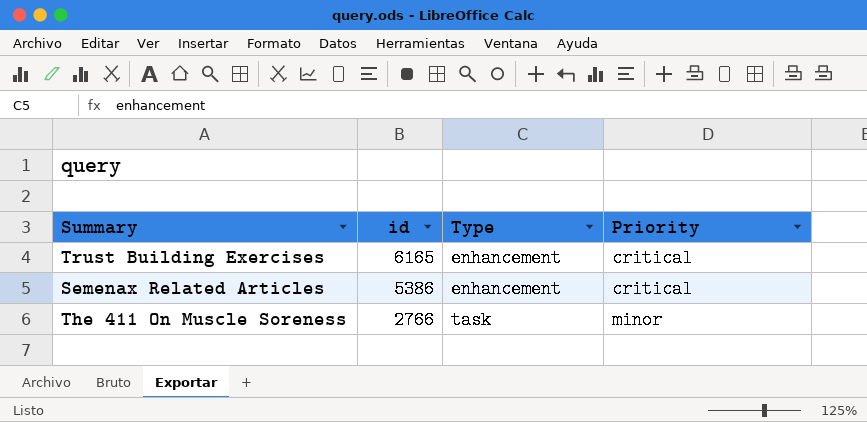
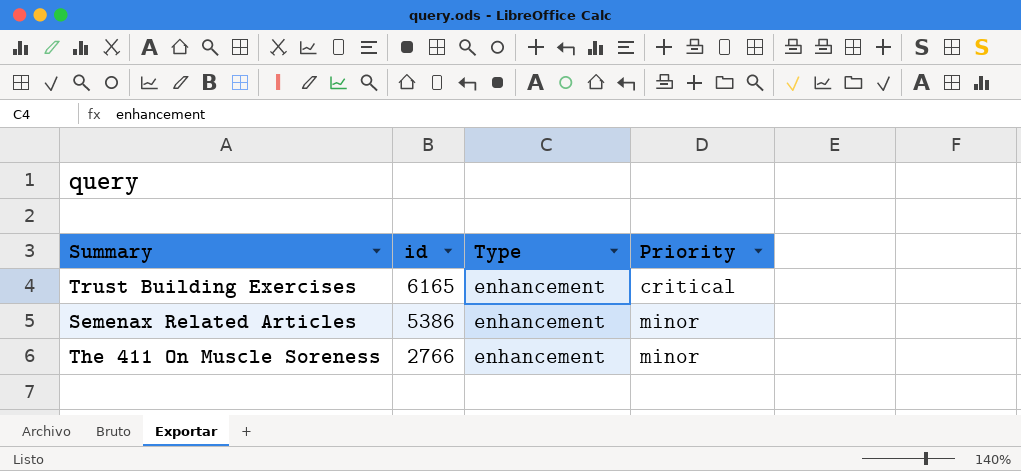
Semenax Related Articles | Priority: critical -> minor
The 411 On Muscle Soreness | Type: task -> enhancement

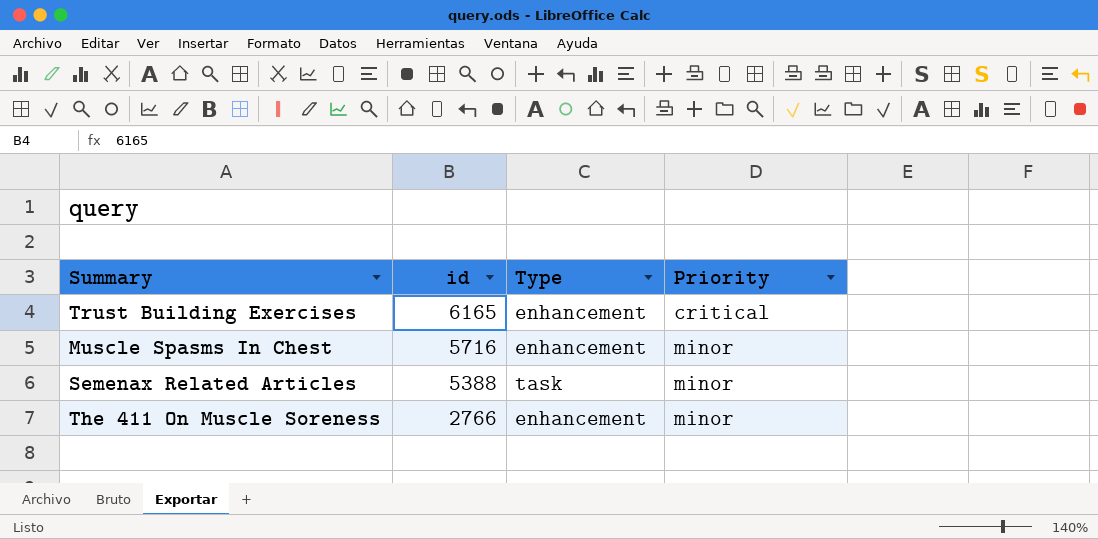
row Muscle Spasms In Chest: none -> 5716 | enhancement | minor
Semenax Related Articles | id: 5386 -> 5388
Semenax Related Articles | Type: enhancement -> task

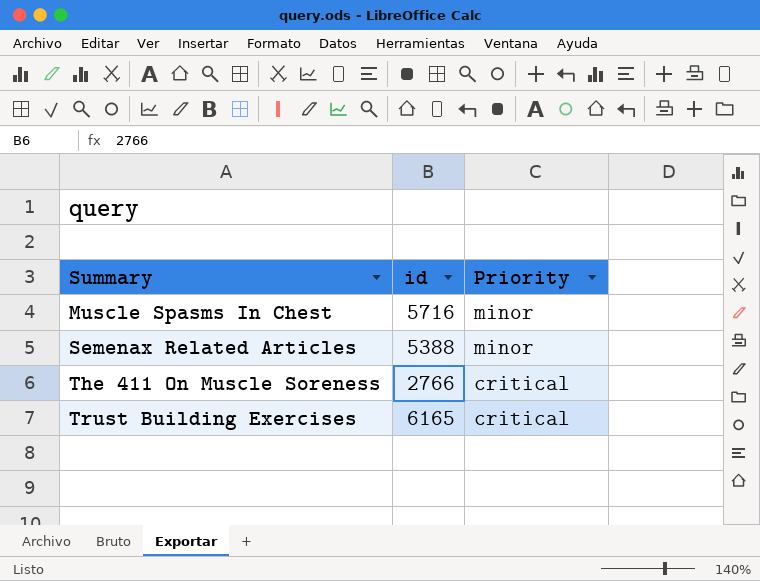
row order: id descending -> Summary ascending
column Type | position: 3 -> none
The 411 On Muscle Soreness | Priority: minor -> critical

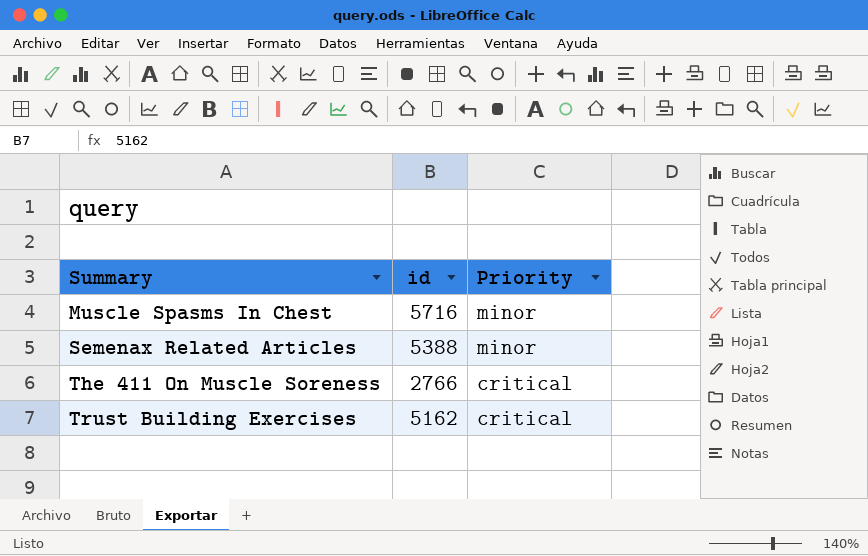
Trust Building Exercises | id: 6165 -> 5162

